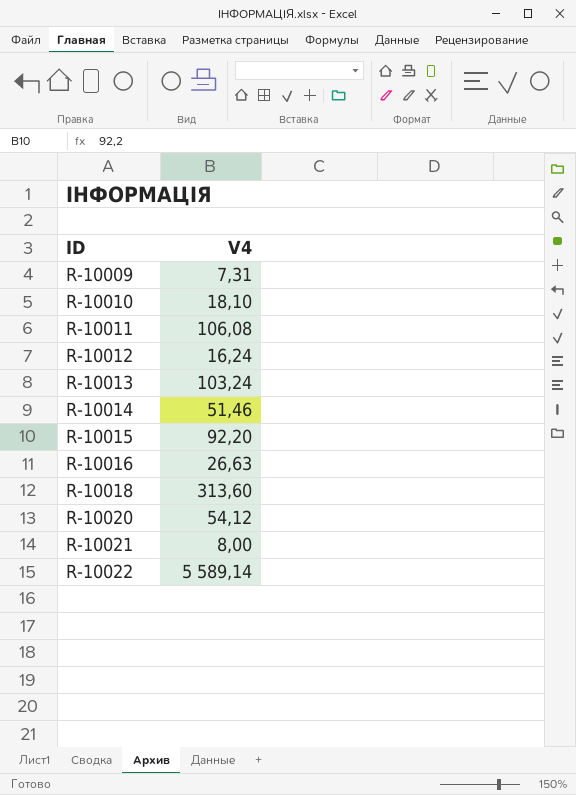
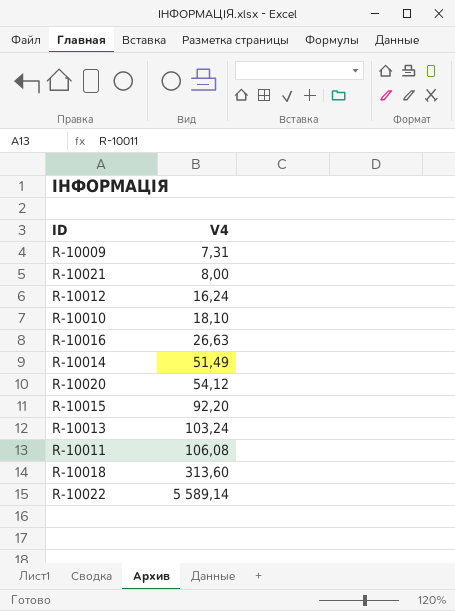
row order: ID ascending -> V4 ascending
R-10014 | V4: 51,46 -> 51,49

